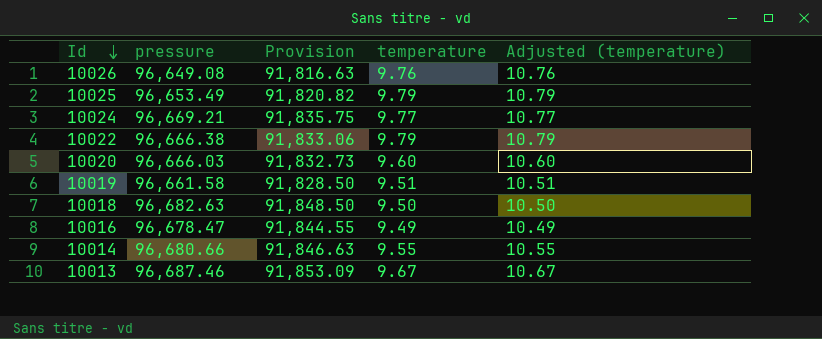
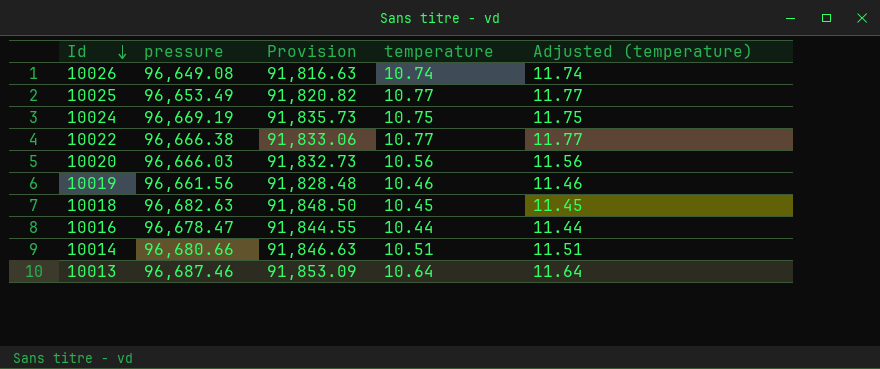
10026 | temperature: 9.76 -> 10.74
10026 | Adjusted (temperature): 10.76 -> 11.74
10025 | temperature: 9.79 -> 10.77
10025 | Adjusted (temperature): 10.79 -> 11.77
10024 | pressure: 96,669.21 -> 96,669.19
10024 | Provision: 91,835.75 -> 91,835.73
10024 | temperature: 9.77 -> 10.75
10024 | Adjusted (temperature): 10.77 -> 11.75
10022 | temperature: 9.79 -> 10.77
10022 | Adjusted (temperature): 10.79 -> 11.77
10020 | temperature: 9.60 -> 10.56
10020 | Adjusted (temperature): 10.60 -> 11.56
10019 | pressure: 96,661.58 -> 96,661.56
10019 | Provision: 91,828.50 -> 91,828.48
10019 | temperature: 9.51 -> 10.46
10019 | Adjusted (temperature): 10.51 -> 11.46
10018 | temperature: 9.50 -> 10.45
10018 | Adjusted (temperature): 10.50 -> 11.45
10016 | temperature: 9.49 -> 10.44
10016 | Adjusted (temperature): 10.49 -> 11.44
10014 | temperature: 9.55 -> 10.51
10014 | Adjusted (temperature): 10.55 -> 11.51
10013 | temperature: 9.67 -> 10.64
10013 | Adjusted (temperature): 10.67 -> 11.64

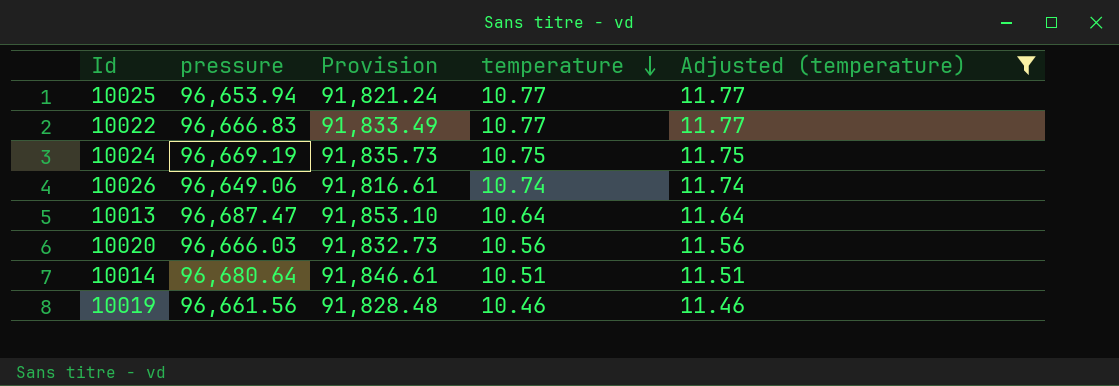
filter: none -> Adjusted (temperature) >= 11.46
row order: Id descending -> temperature descending
10025 | pressure: 96,653.49 -> 96,653.94
10025 | Provision: 91,820.82 -> 91,821.24
10022 | pressure: 96,666.38 -> 96,666.83
10022 | Provision: 91,833.06 -> 91,833.49
10026 | pressure: 96,649.08 -> 96,649.06
10026 | Provision: 91,816.63 -> 91,816.61
10013 | pressure: 96,687.46 -> 96,687.47
10013 | Provision: 91,853.09 -> 91,853.10
10014 | pressure: 96,680.66 -> 96,680.64
10014 | Provision: 91,846.63 -> 91,846.61

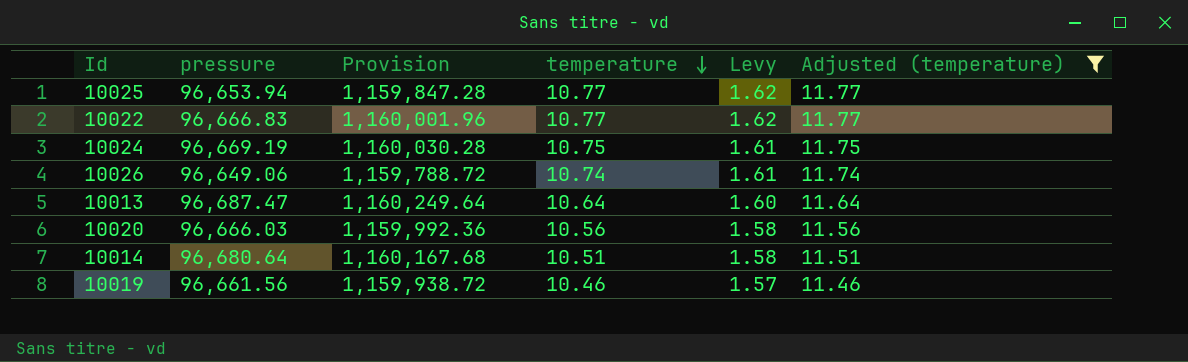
column Provision | formula: [pressure] * 0.95 -> [pressure] * 12
column Levy | formula: none -> [temperature] * 0.15

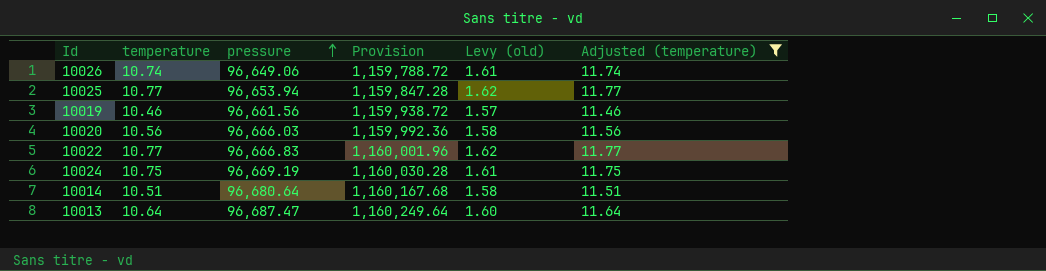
row order: temperature descending -> pressure ascending
column temperature | position: 4 -> 2
column name: Levy -> Levy (old)

